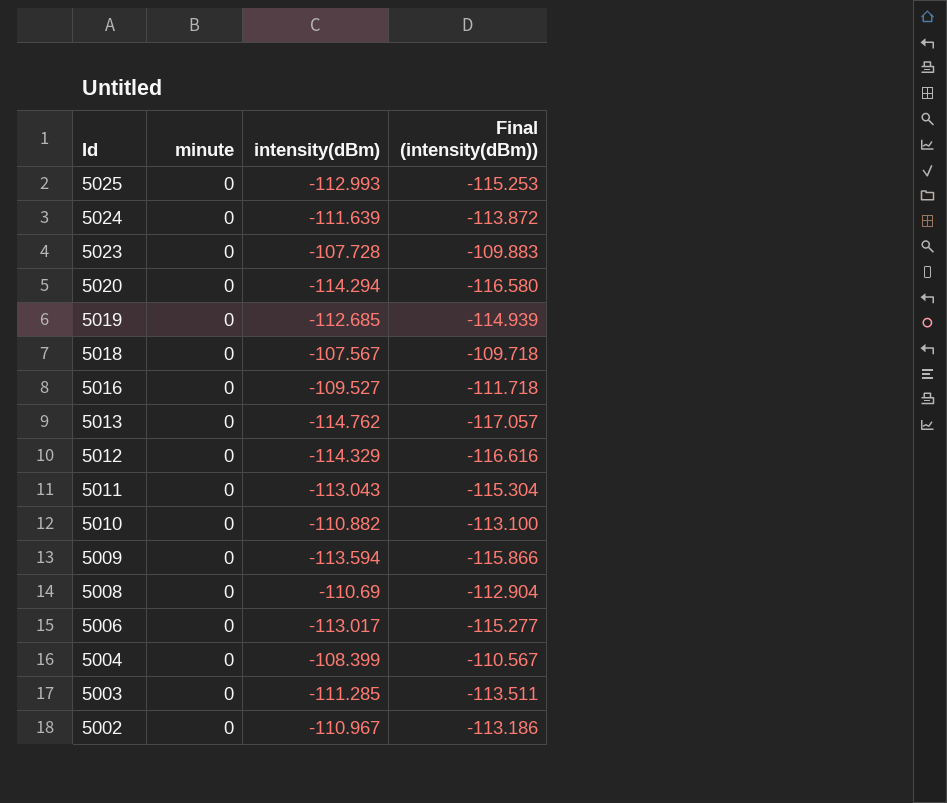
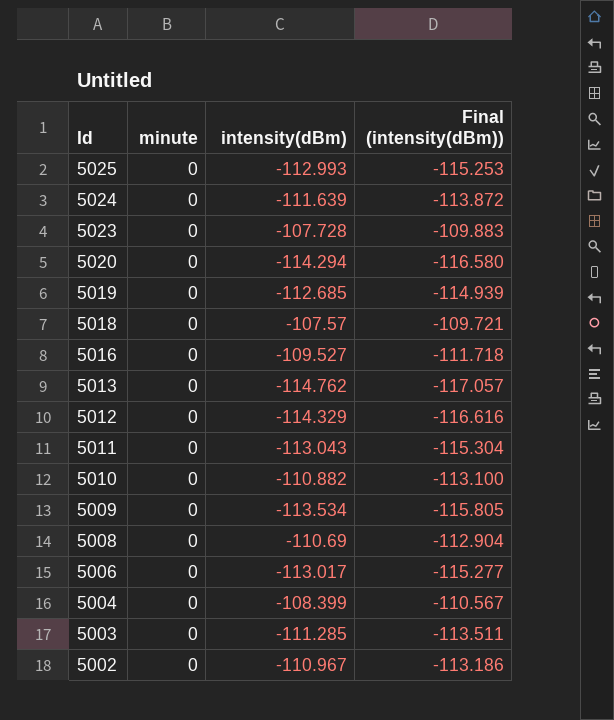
5018 | intensity(dBm): -107.567 -> -107.57
5018 | Final (intensity(dBm)): -109.718 -> -109.721
5009 | intensity(dBm): -113.594 -> -113.534
5009 | Final (intensity(dBm)): -115.866 -> -115.805

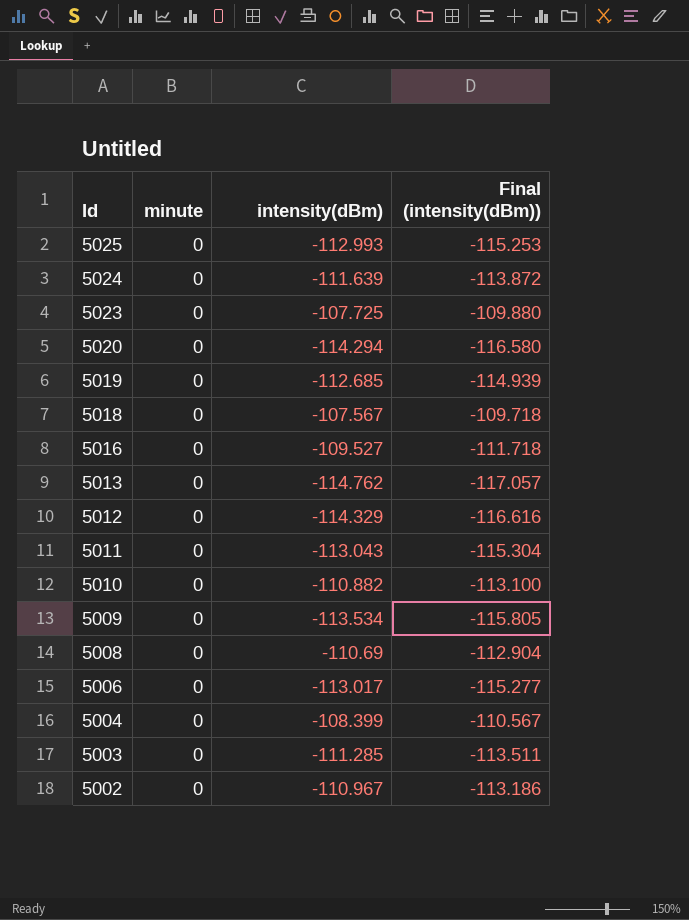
5023 | intensity(dBm): -107.728 -> -107.725
5023 | Final (intensity(dBm)): -109.883 -> -109.880
5018 | intensity(dBm): -107.57 -> -107.567
5018 | Final (intensity(dBm)): -109.721 -> -109.718

